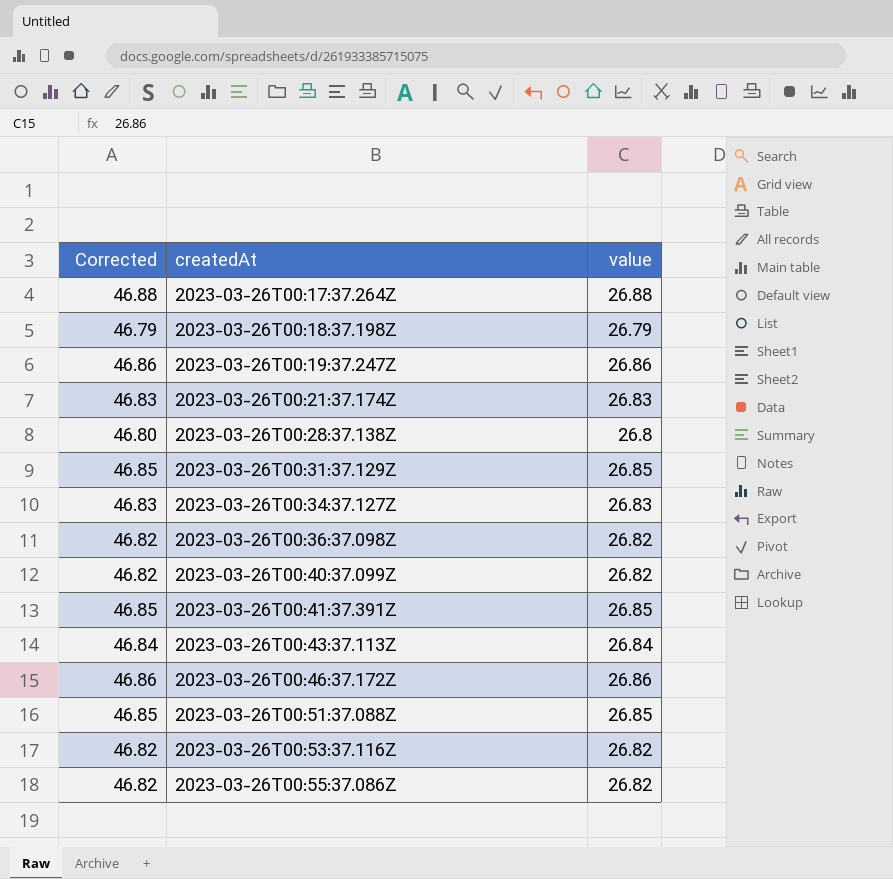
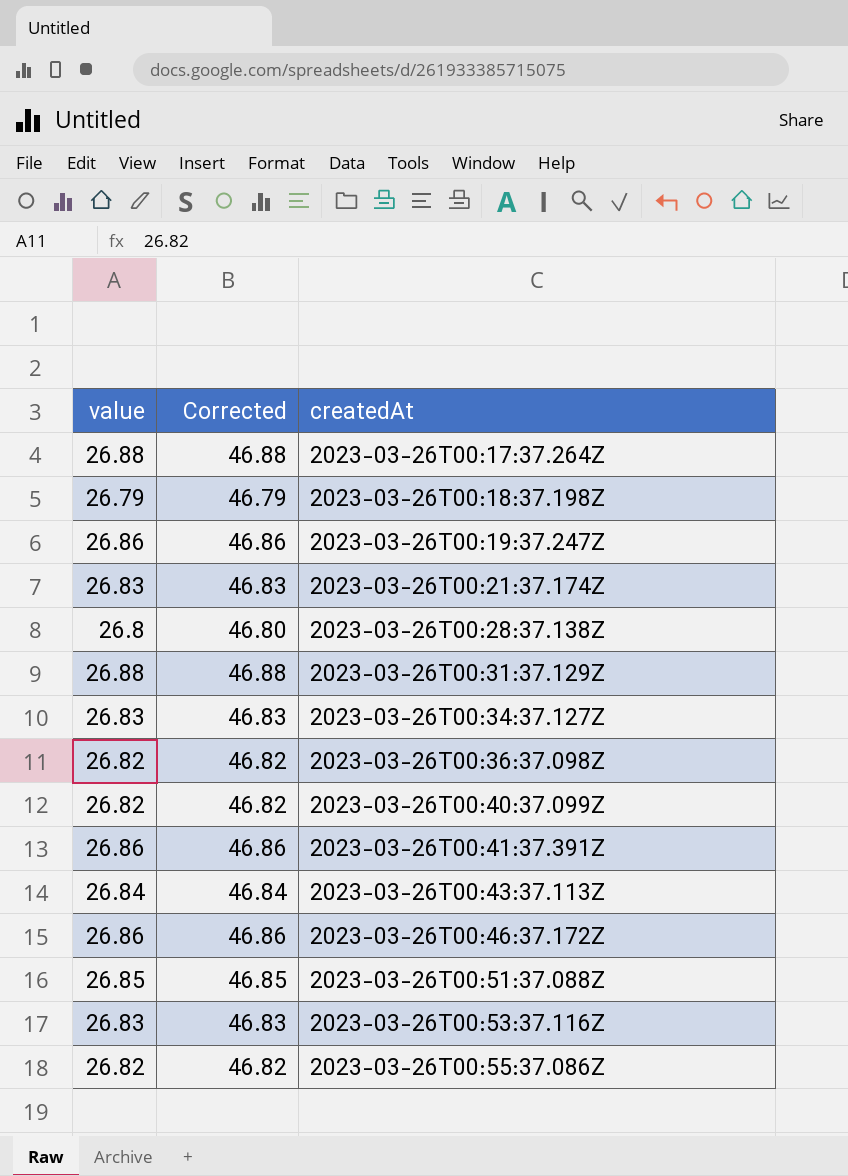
column value | position: 3 -> 1
2023-03-26T00:31:37.129Z | value: 26.85 -> 26.88
2023-03-26T00:31:37.129Z | Corrected: 46.85 -> 46.88
2023-03-26T00:41:37.391Z | value: 26.85 -> 26.86
2023-03-26T00:41:37.391Z | Corrected: 46.85 -> 46.86
2023-03-26T00:53:37.116Z | value: 26.82 -> 26.83
2023-03-26T00:53:37.116Z | Corrected: 46.82 -> 46.83

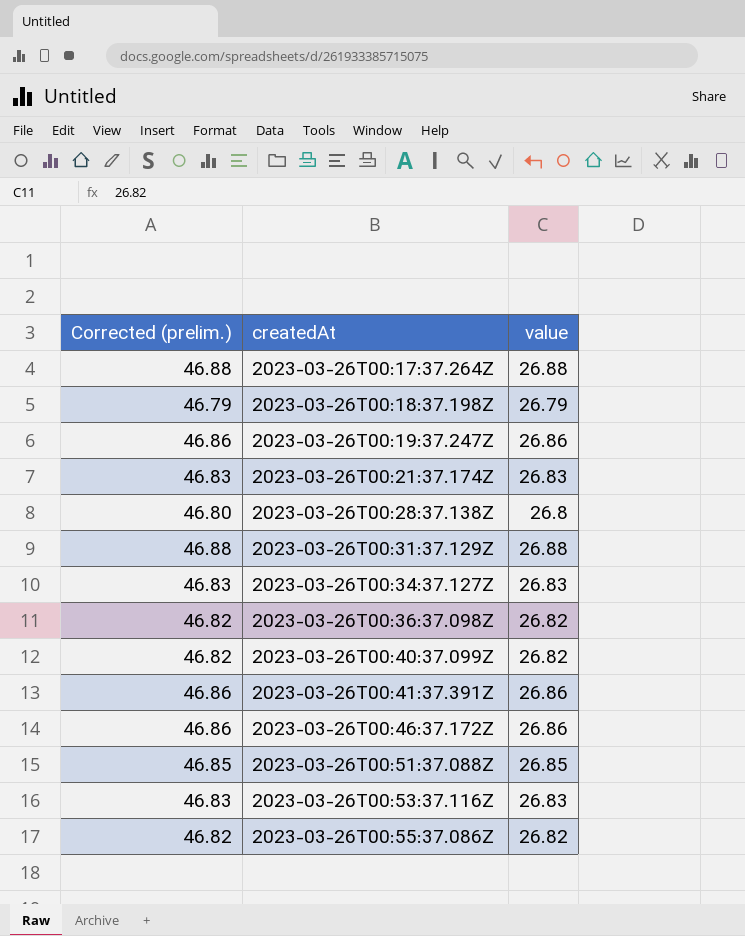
column name: Corrected -> Corrected (prelim.)
column value | position: 1 -> 3
row 2023-03-26T00:43:37.113Z: 26.84 | 46.84 -> none

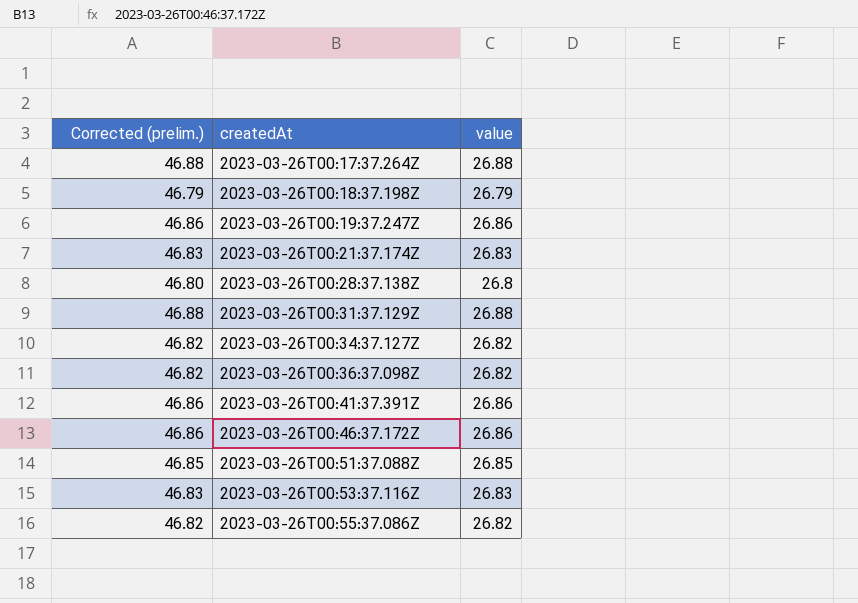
row 2023-03-26T00:40:37.099Z: 46.82 | 26.82 -> none
2023-03-26T00:34:37.127Z | Corrected (prelim.): 46.83 -> 46.82
2023-03-26T00:34:37.127Z | value: 26.83 -> 26.82

